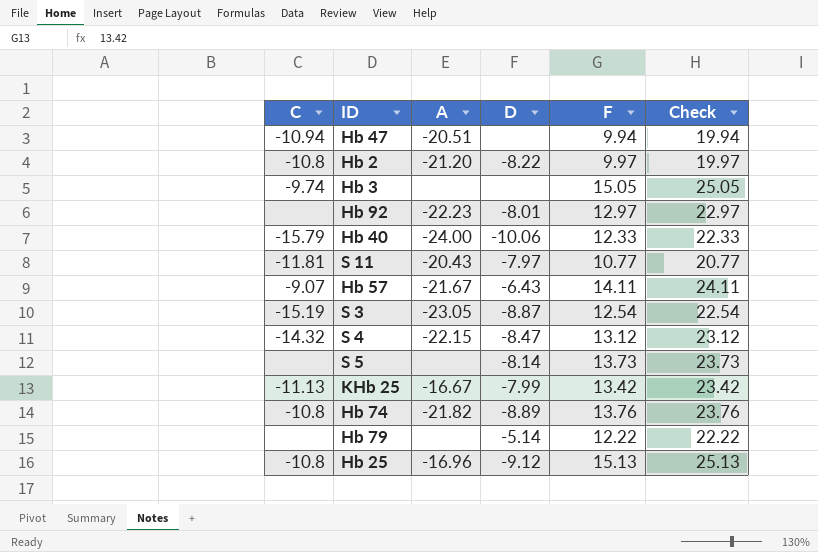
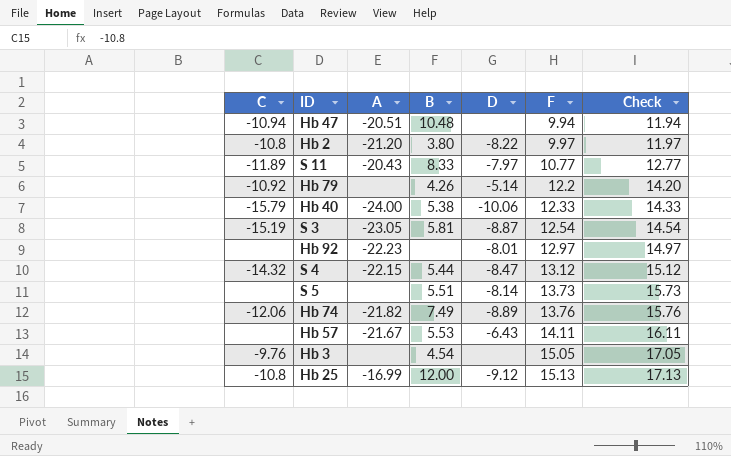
row order: none -> F ascending
column B | position: none -> 4
column Check | formula: [F] + 10 -> [F] + 2
row KHb 25: -11.13 | -16.67 | -7.99 | 13.42 | 23.42 -> none
S 11 | C: -11.81 -> -11.89
Hb 79 | C: none -> -10.92
Hb 79 | F: 12.22 -> 12.2
Hb 74 | C: -10.8 -> -12.06
Hb 57 | C: -9.07 -> none
Hb 3 | C: -9.74 -> -9.76
Hb 25 | A: -16.96 -> -16.99

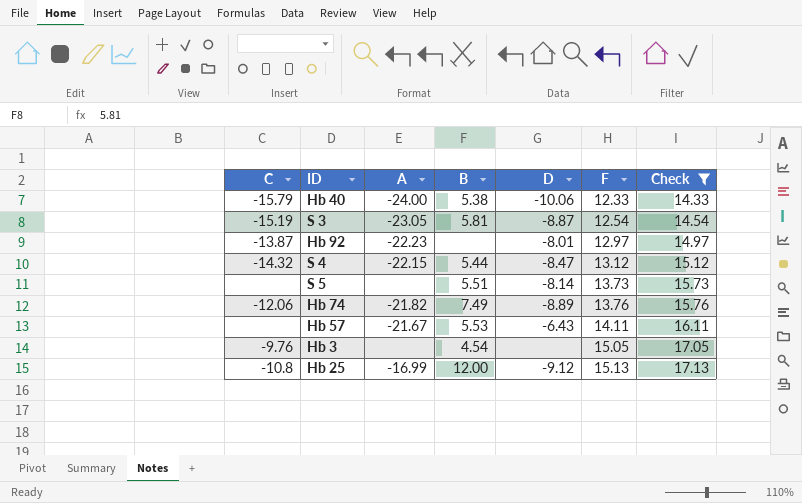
filter: none -> Check >= 14.33
Hb 92 | C: none -> -13.87

